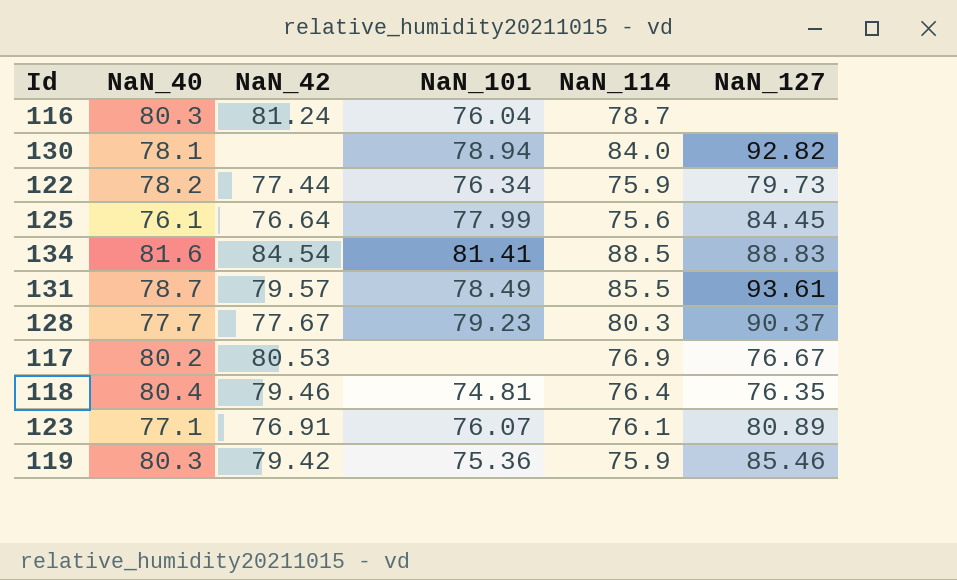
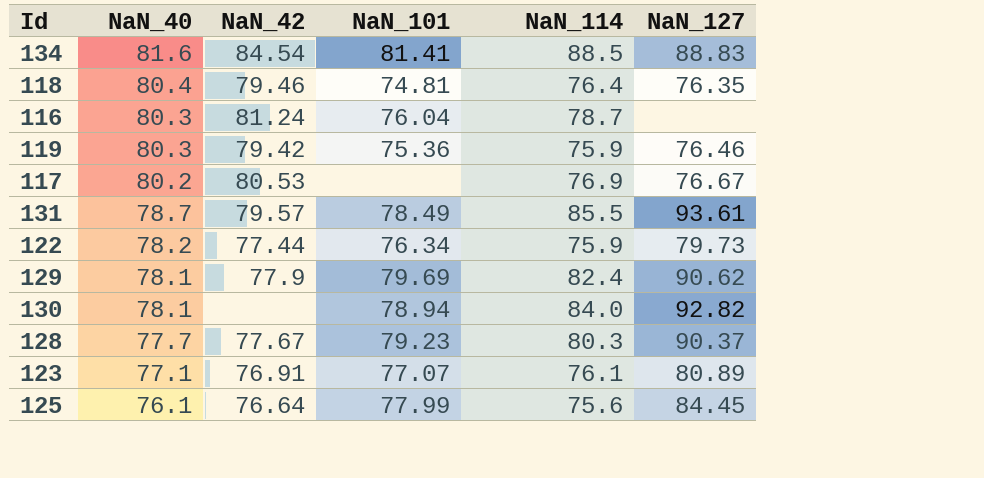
row order: none -> NaN_40 descending
119 | NaN_127: 85.46 -> 76.46
row 129: none -> 78.1 | 77.9 | 79.69 | 82.4 | 90.62
123 | NaN_101: 76.07 -> 77.07

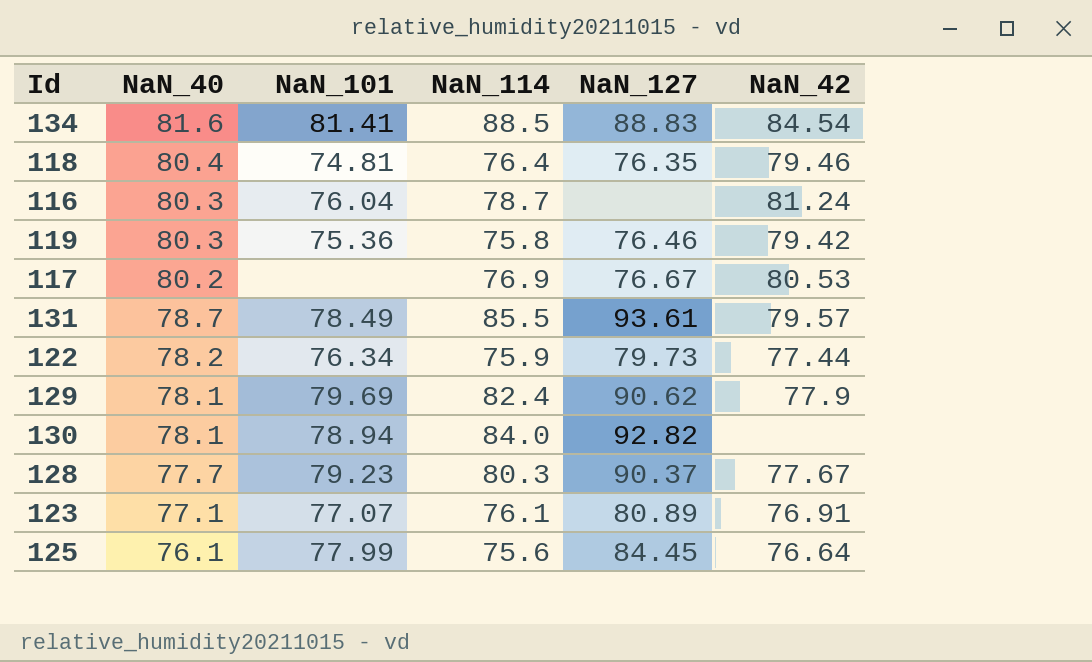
column NaN_42 | position: 3 -> 6
119 | NaN_114: 75.9 -> 75.8

